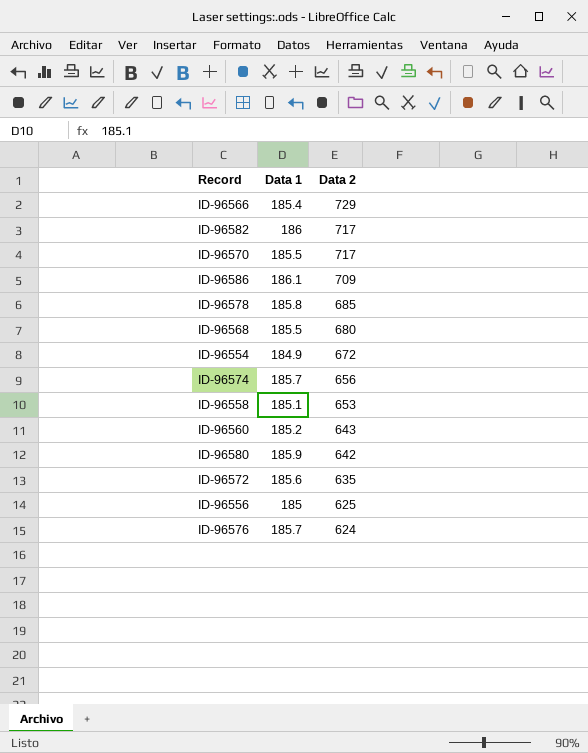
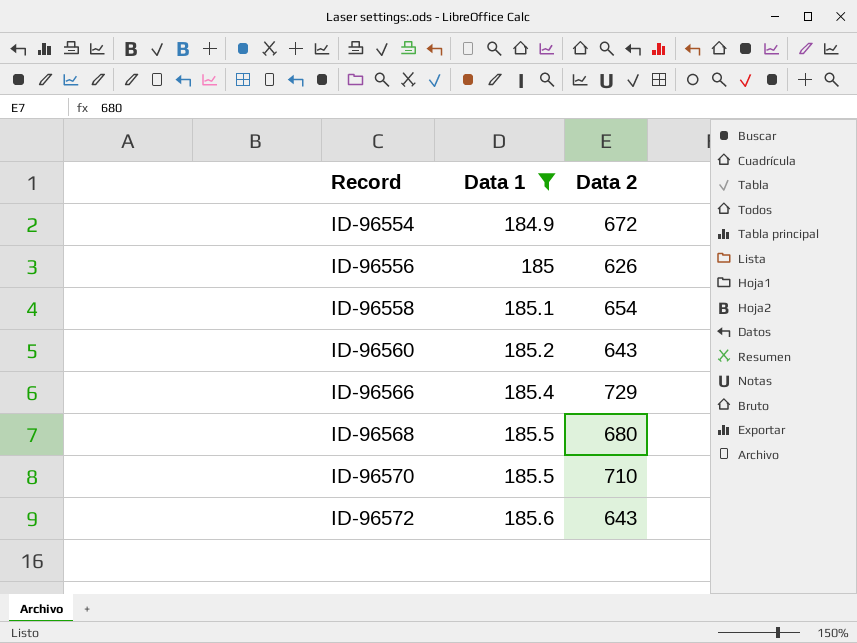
filter: none -> Data 1 <= 185.6
row order: Data 2 descending -> Record ascending
ID-96556 | Data 2: 625 -> 626
ID-96558 | Data 2: 653 -> 654
ID-96570 | Data 2: 717 -> 710
ID-96572 | Data 2: 635 -> 643

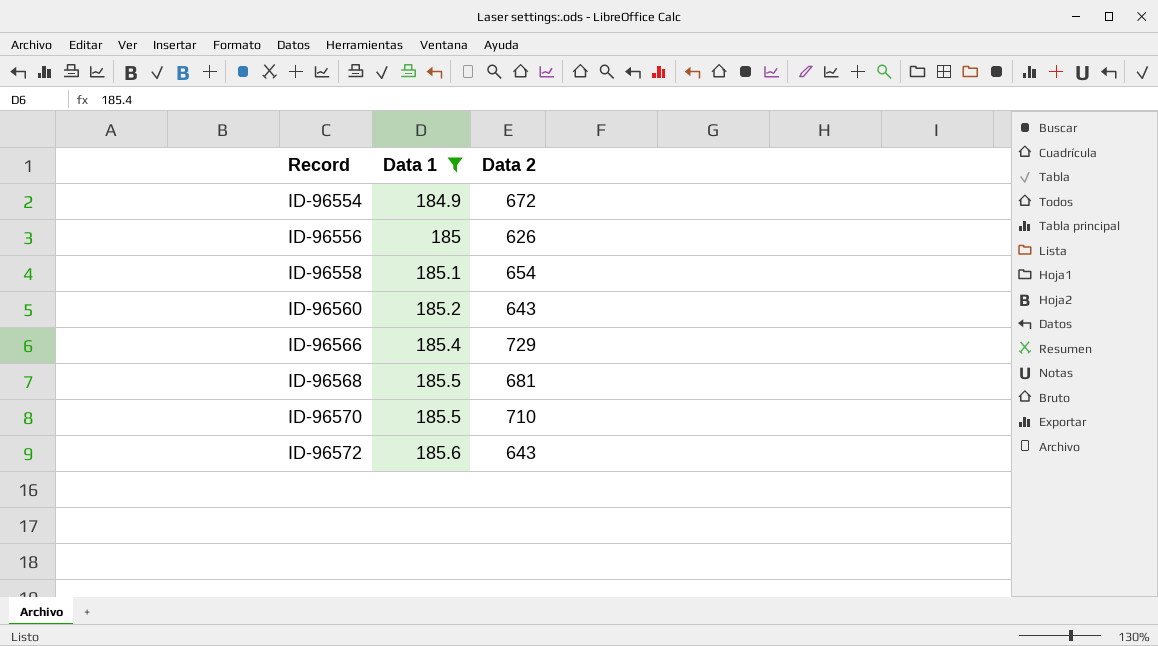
ID-96568 | Data 2: 680 -> 681

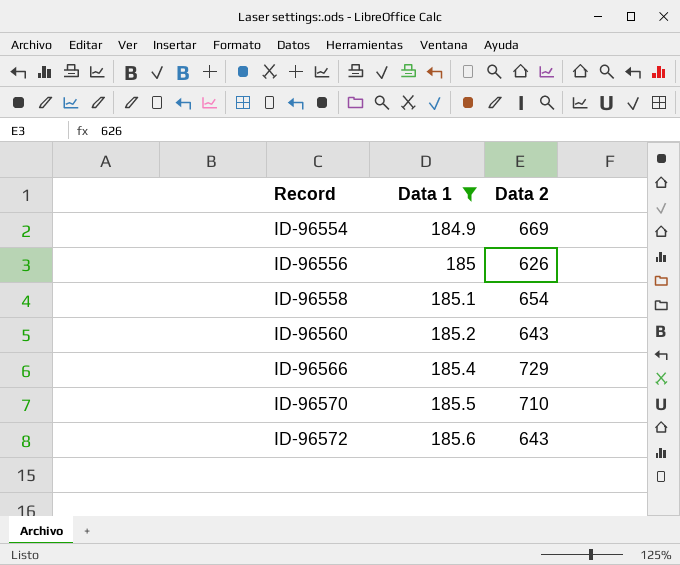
row ID-96568: 185.5 | 681 -> none
ID-96554 | Data 2: 672 -> 669

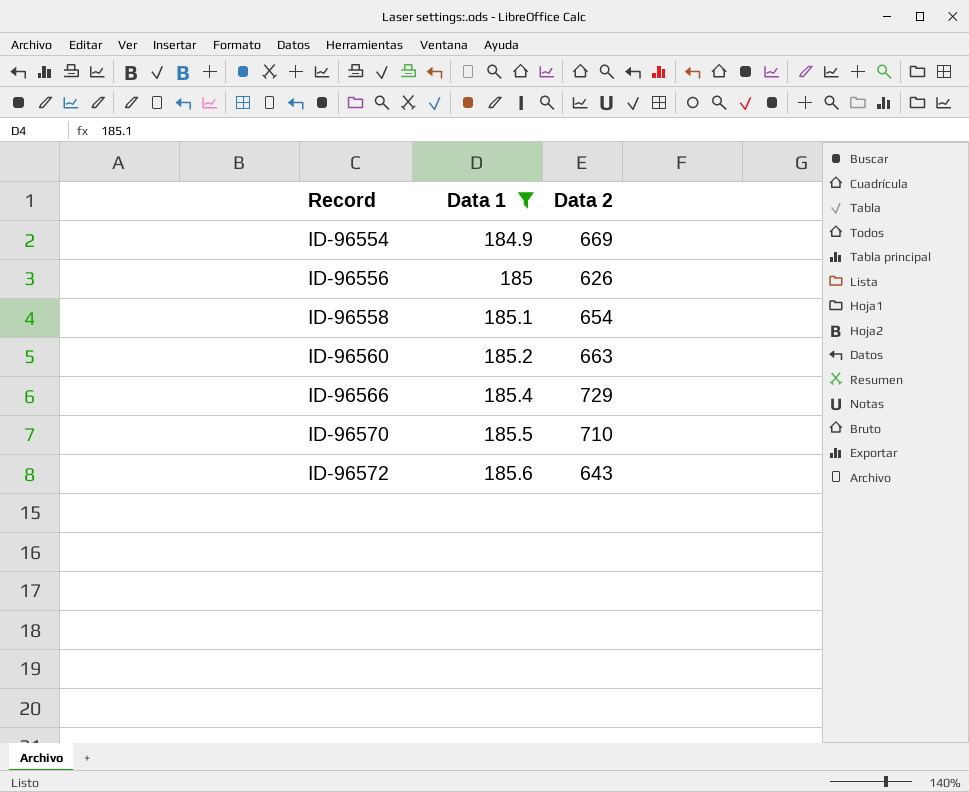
ID-96560 | Data 2: 643 -> 663

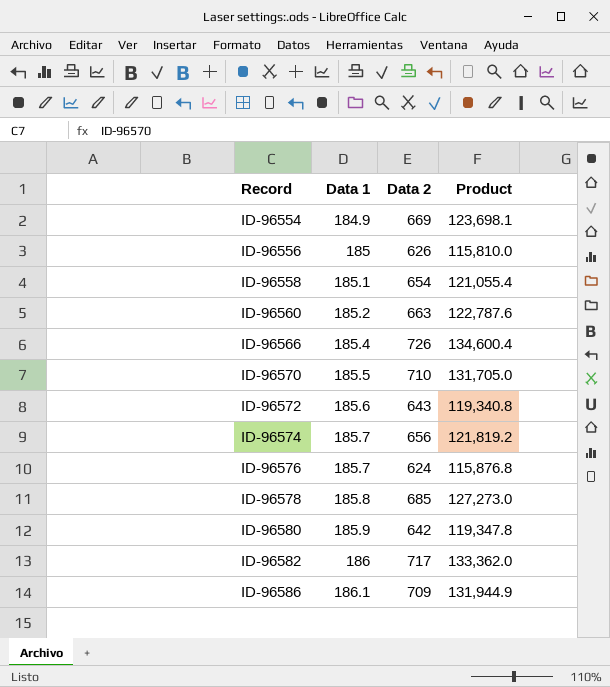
filter: Data 1 <= 185.6 -> none
column Product | formula: none -> [Data 1] * [Data 2]
ID-96566 | Data 2: 729 -> 726

